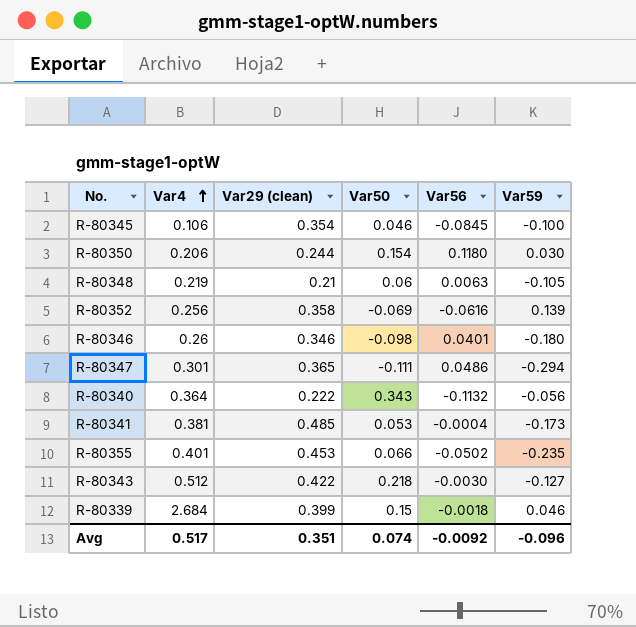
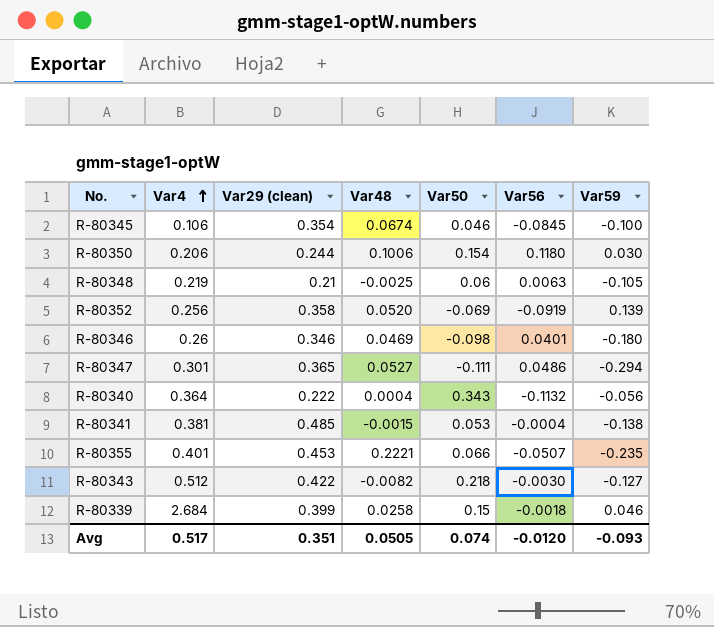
column Var48 | position: none -> 4
R-80352 | Var56: -0.0616 -> -0.0919
R-80341 | Var59: -0.173 -> -0.138
R-80355 | Var56: -0.0502 -> -0.0507
Avg | Var56: -0.0092 -> -0.0120
Avg | Var59: -0.096 -> -0.093

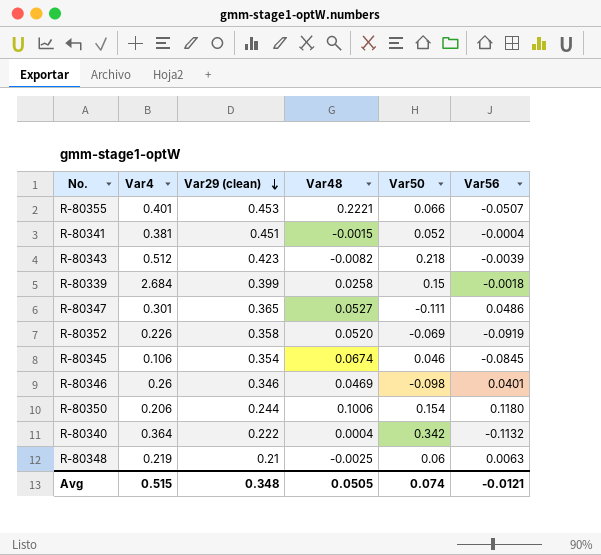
row order: Var4 ascending -> Var29 (clean) descending
column Var59 | position: 7 -> none
R-80341 | Var29 (clean): 0.485 -> 0.451
R-80341 | Var50: 0.053 -> 0.052
R-80343 | Var29 (clean): 0.422 -> 0.423
R-80343 | Var56: -0.0030 -> -0.0039
R-80352 | Var4: 0.256 -> 0.226
R-80340 | Var50: 0.343 -> 0.342
Avg | Var4: 0.517 -> 0.515
Avg | Var29 (clean): 0.351 -> 0.348
Avg | Var56: -0.0120 -> -0.0121

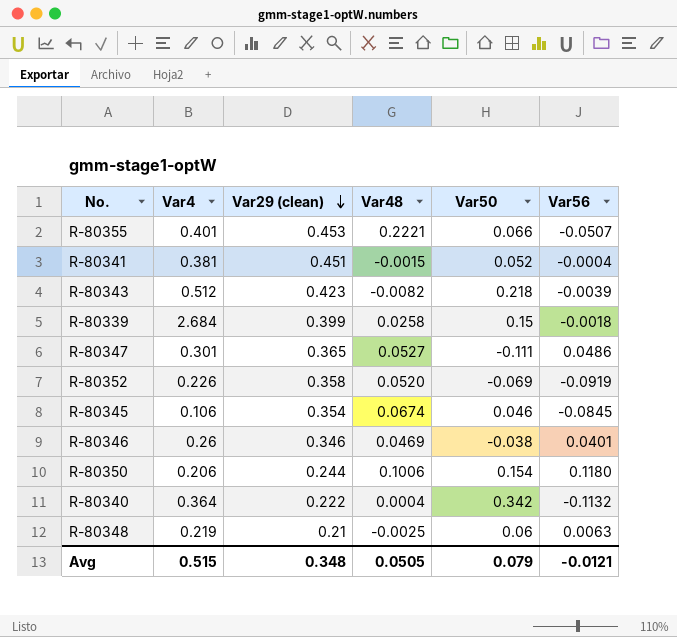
R-80346 | Var50: -0.098 -> -0.038
Avg | Var50: 0.074 -> 0.079

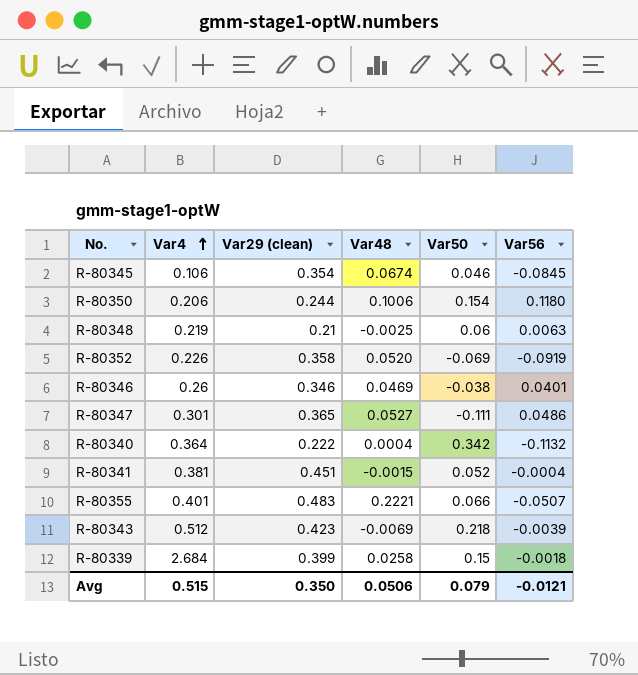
row order: Var29 (clean) descending -> Var4 ascending
R-80355 | Var29 (clean): 0.453 -> 0.483
R-80343 | Var48: -0.0082 -> -0.0069
Avg | Var29 (clean): 0.348 -> 0.350
Avg | Var48: 0.0505 -> 0.0506

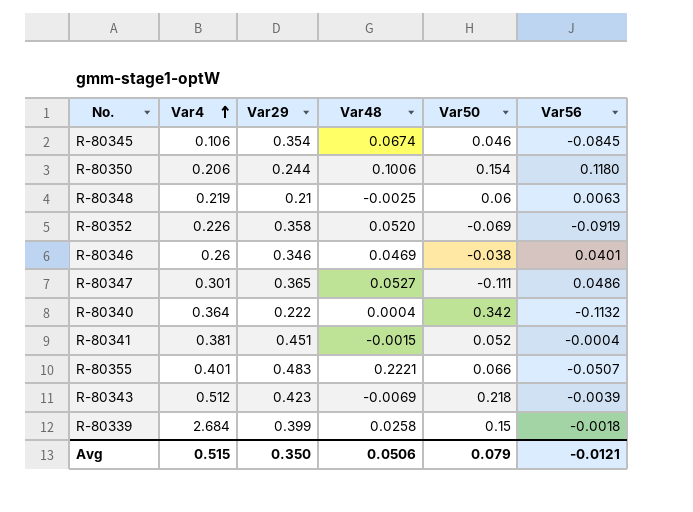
column name: Var29 (clean) -> Var29

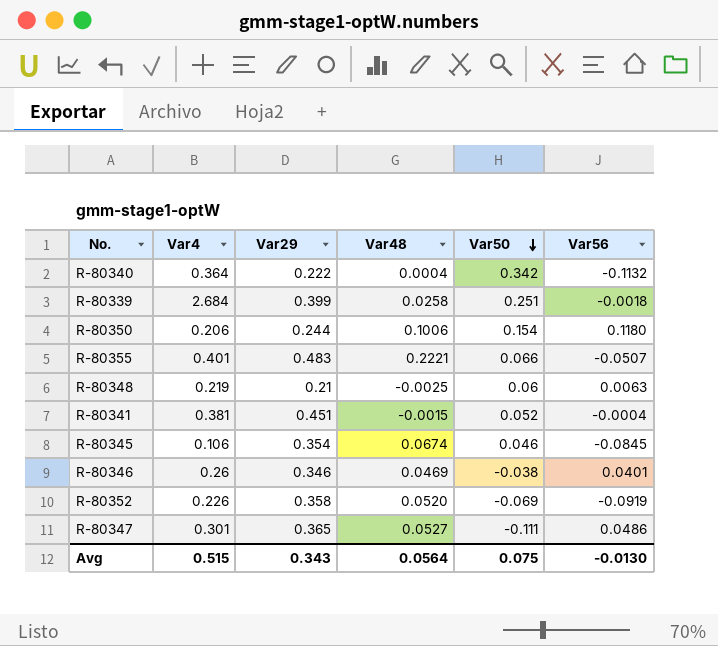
row order: Var4 ascending -> Var50 descending
row R-80343: 0.512 | 0.423 | -0.0069 | 0.218 | -0.0039 -> none
R-80339 | Var50: 0.15 -> 0.251
Avg | Var29: 0.350 -> 0.343
Avg | Var48: 0.0506 -> 0.0564
Avg | Var50: 0.079 -> 0.075
Avg | Var56: -0.0121 -> -0.0130

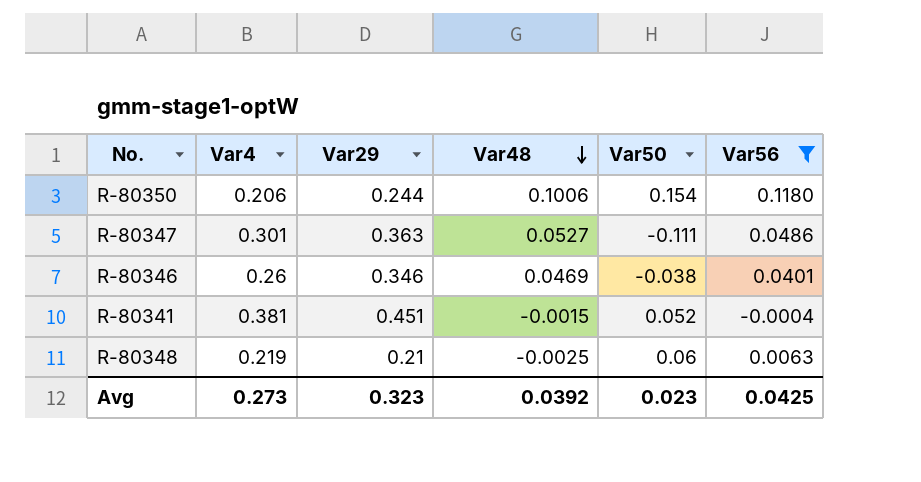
filter: none -> Var56 >= -0.0004
row order: Var50 descending -> Var48 descending
R-80347 | Var29: 0.365 -> 0.363
Avg | Var4: 0.515 -> 0.273
Avg | Var29: 0.343 -> 0.323
Avg | Var48: 0.0564 -> 0.0392
Avg | Var50: 0.075 -> 0.023
Avg | Var56: -0.0130 -> 0.0425

